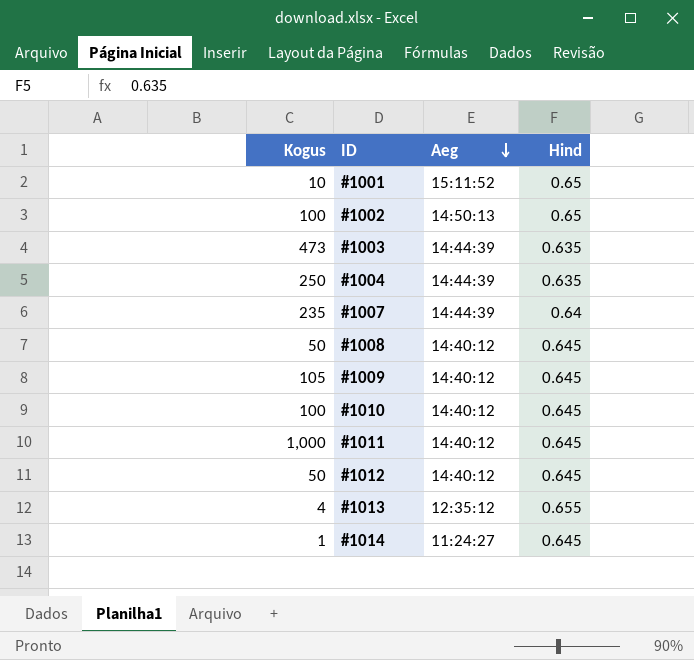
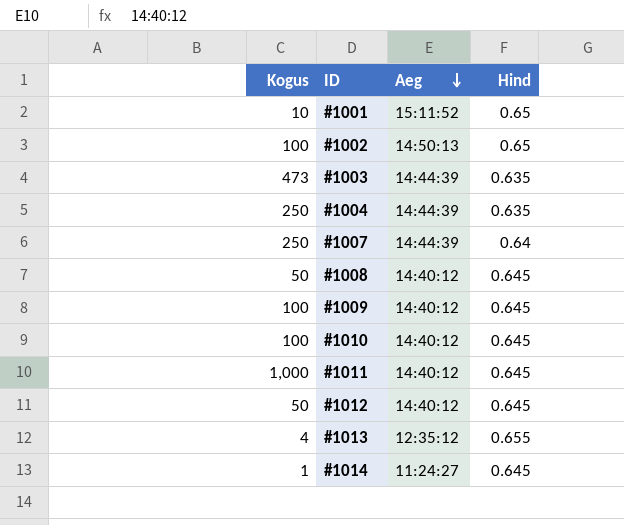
#1007 | Kogus: 235 -> 250
#1009 | Kogus: 105 -> 100

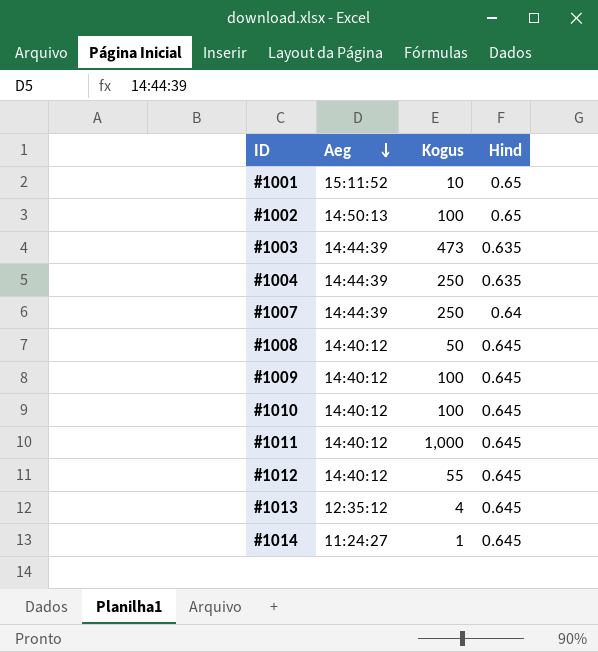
column Kogus | position: 1 -> 3
#1012 | Kogus: 50 -> 55
#1013 | Hind: 0.655 -> 0.645

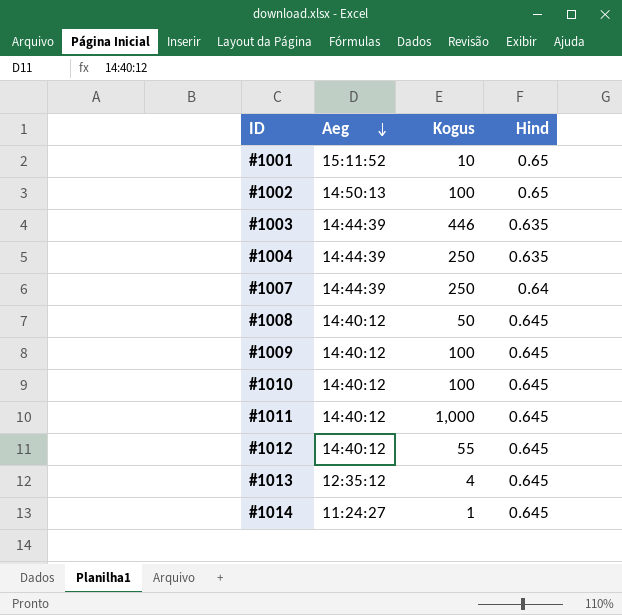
#1003 | Kogus: 473 -> 446

